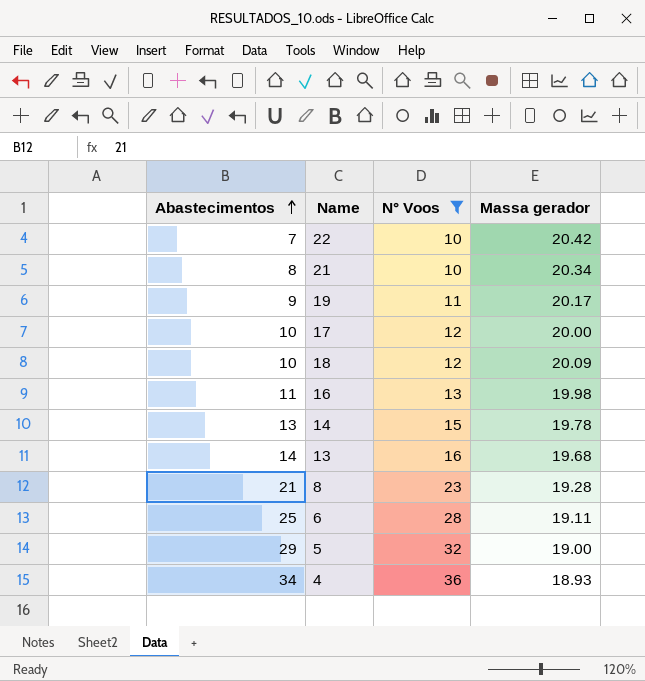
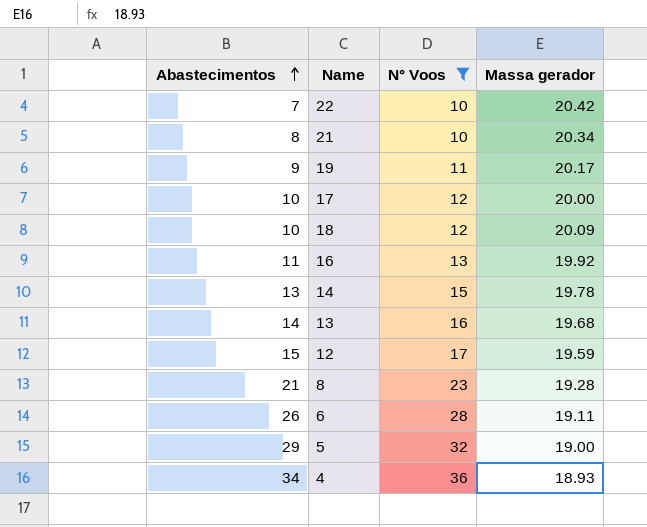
16 | Massa gerador: 19.98 -> 19.92
row 12: none -> 15 | 17 | 19.59
6 | Abastecimentos: 25 -> 26

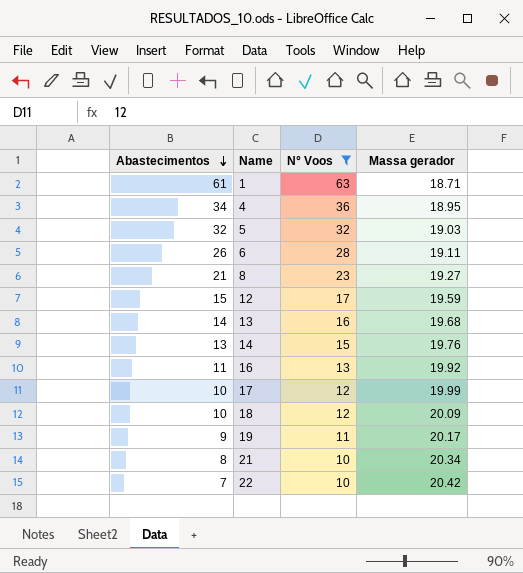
row order: Abastecimentos ascending -> Abastecimentos descending
row 1: none -> 61 | 63 | 18.71
4 | Massa gerador: 18.93 -> 18.95
5 | Abastecimentos: 29 -> 32
5 | Massa gerador: 19.00 -> 19.03
8 | Massa gerador: 19.28 -> 19.27
14 | Massa gerador: 19.78 -> 19.76
17 | Massa gerador: 20.00 -> 19.99

